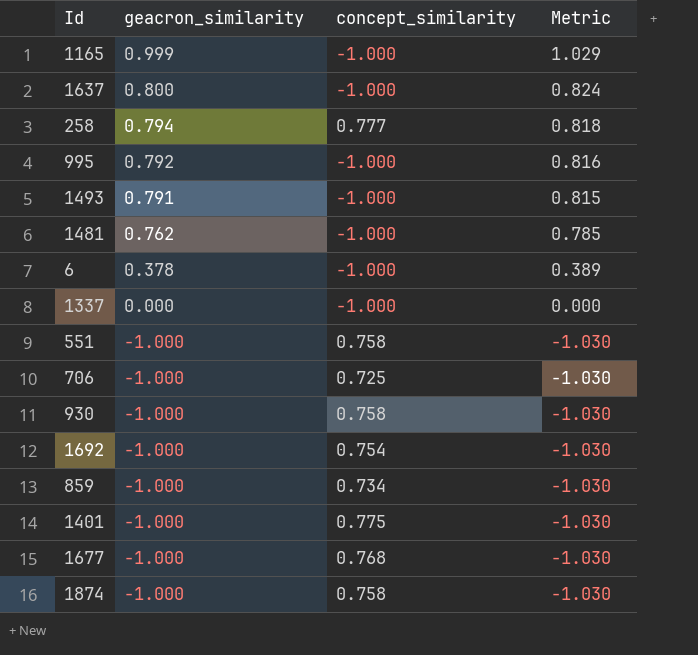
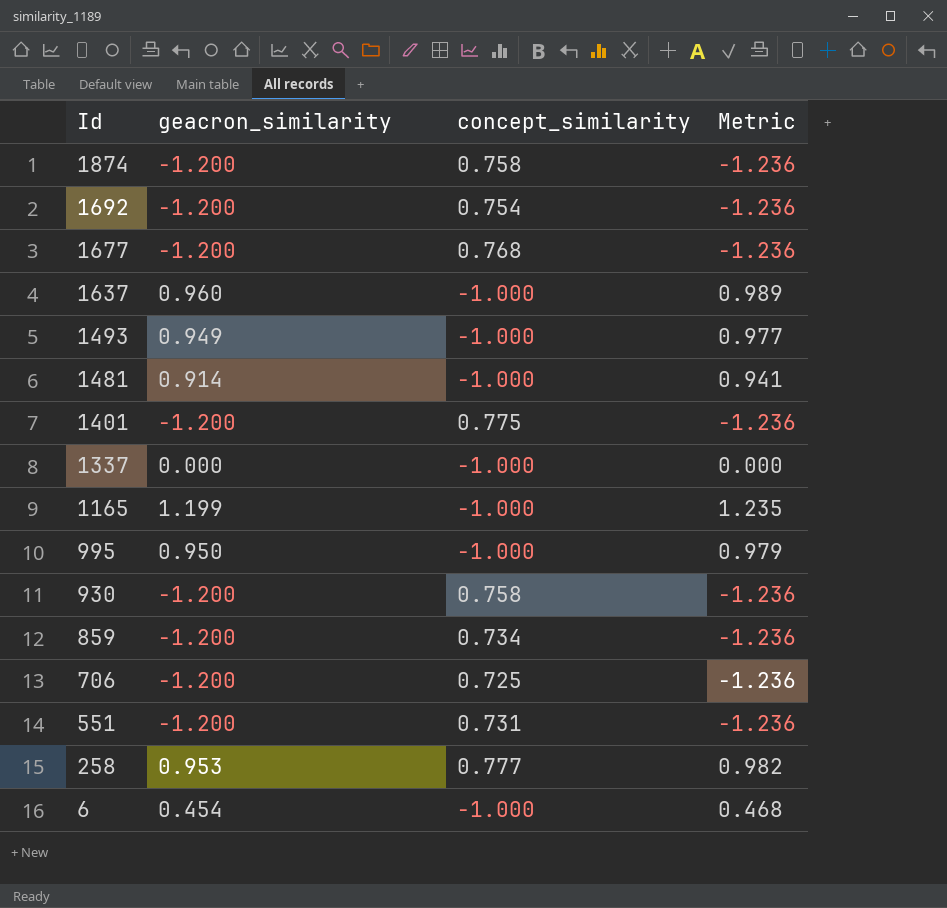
row order: geacron_similarity descending -> Id descending
1874 | geacron_similarity: -1.000 -> -1.200
1874 | Metric: -1.030 -> -1.236
1692 | geacron_similarity: -1.000 -> -1.200
1692 | Metric: -1.030 -> -1.236
1677 | geacron_similarity: -1.000 -> -1.200
1677 | Metric: -1.030 -> -1.236
1637 | geacron_similarity: 0.800 -> 0.960
1637 | Metric: 0.824 -> 0.989
1493 | geacron_similarity: 0.791 -> 0.949
1493 | Metric: 0.815 -> 0.977
1481 | geacron_similarity: 0.762 -> 0.914
1481 | Metric: 0.785 -> 0.941
1401 | geacron_similarity: -1.000 -> -1.200
1401 | Metric: -1.030 -> -1.236
1165 | geacron_similarity: 0.999 -> 1.199
1165 | Metric: 1.029 -> 1.235
995 | geacron_similarity: 0.792 -> 0.950
995 | Metric: 0.816 -> 0.979
930 | geacron_similarity: -1.000 -> -1.200
930 | Metric: -1.030 -> -1.236
859 | geacron_similarity: -1.000 -> -1.200
859 | Metric: -1.030 -> -1.236
706 | geacron_similarity: -1.000 -> -1.200
706 | Metric: -1.030 -> -1.236
551 | geacron_similarity: -1.000 -> -1.200
551 | concept_similarity: 0.758 -> 0.731
551 | Metric: -1.030 -> -1.236
258 | geacron_similarity: 0.794 -> 0.953
258 | Metric: 0.818 -> 0.982
6 | geacron_similarity: 0.378 -> 0.454
6 | Metric: 0.389 -> 0.468

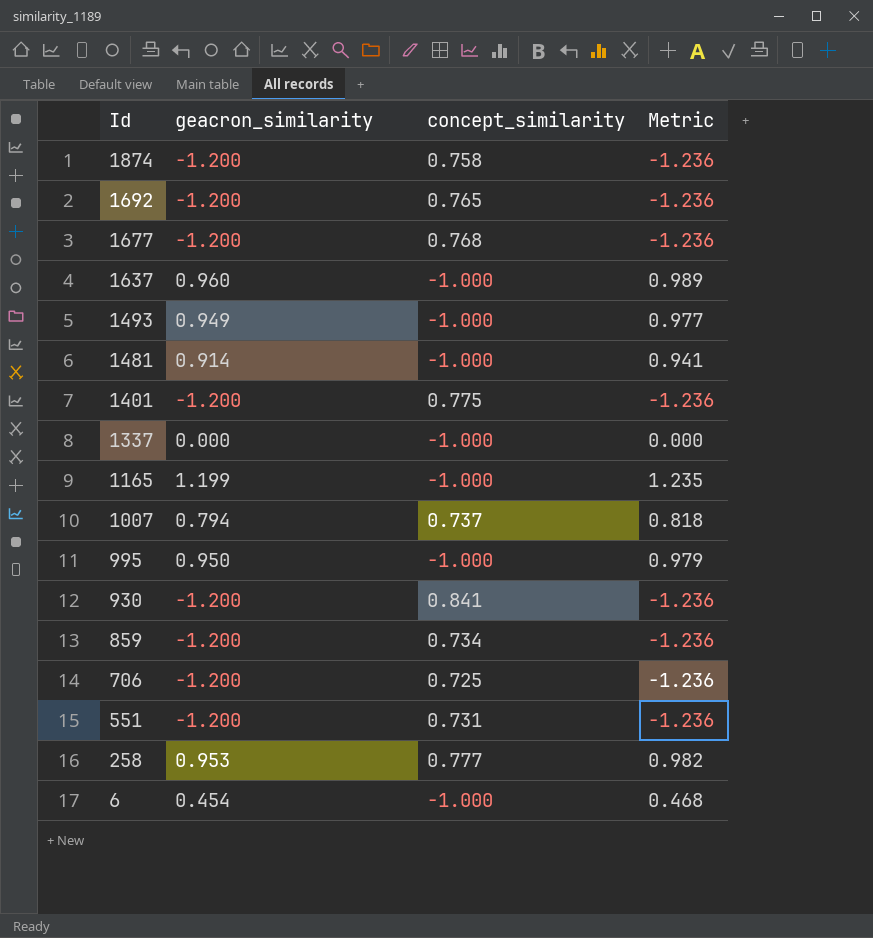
1692 | concept_similarity: 0.754 -> 0.765
row 1007: none -> 0.794 | 0.737 | 0.818
930 | concept_similarity: 0.758 -> 0.841

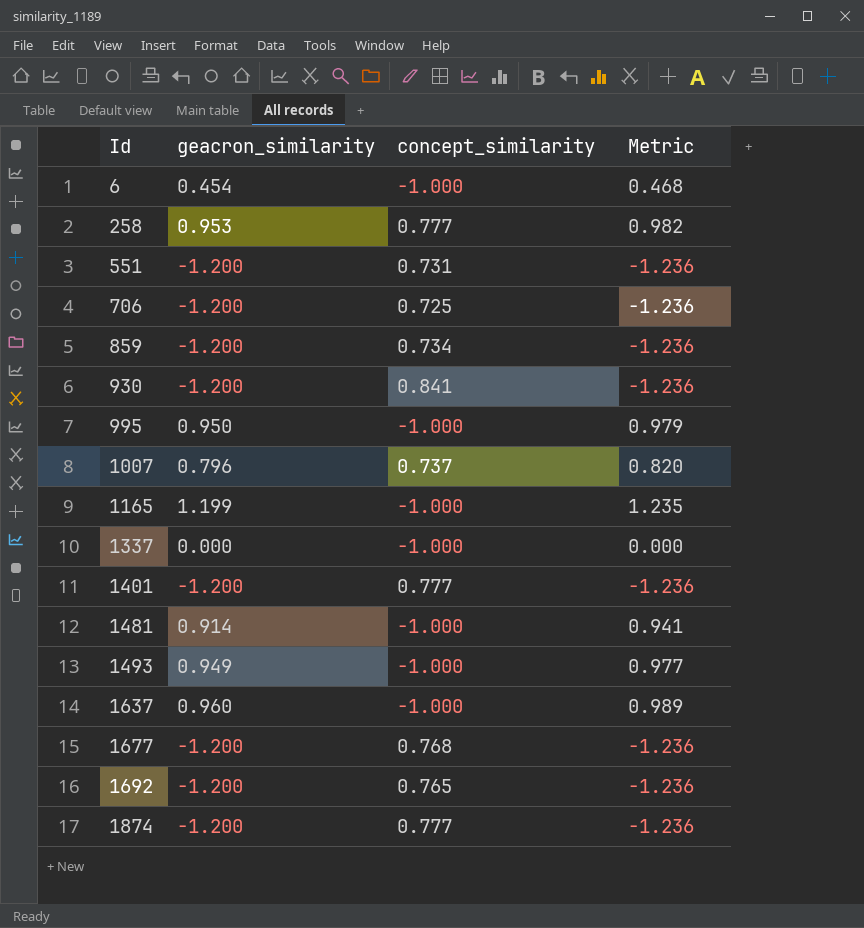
row order: Id descending -> Id ascending
1007 | geacron_similarity: 0.794 -> 0.796
1007 | Metric: 0.818 -> 0.820
1401 | concept_similarity: 0.775 -> 0.777
1874 | concept_similarity: 0.758 -> 0.777

